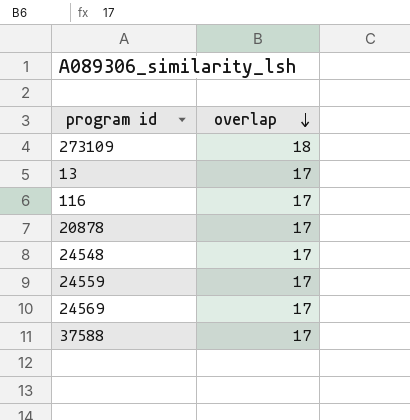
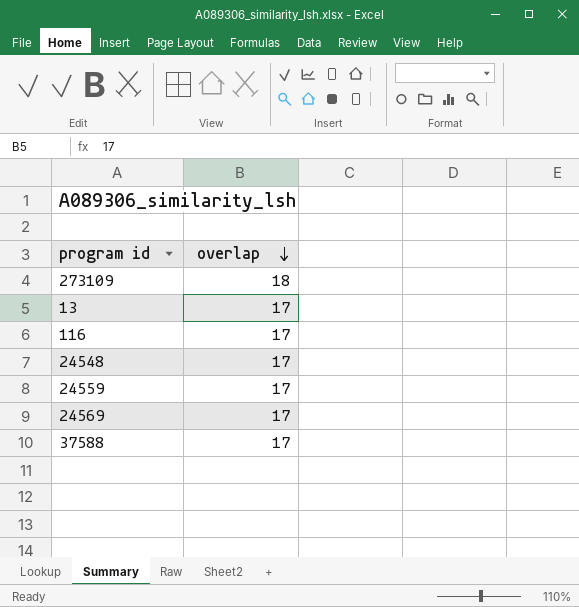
row 20878: 17 -> none

